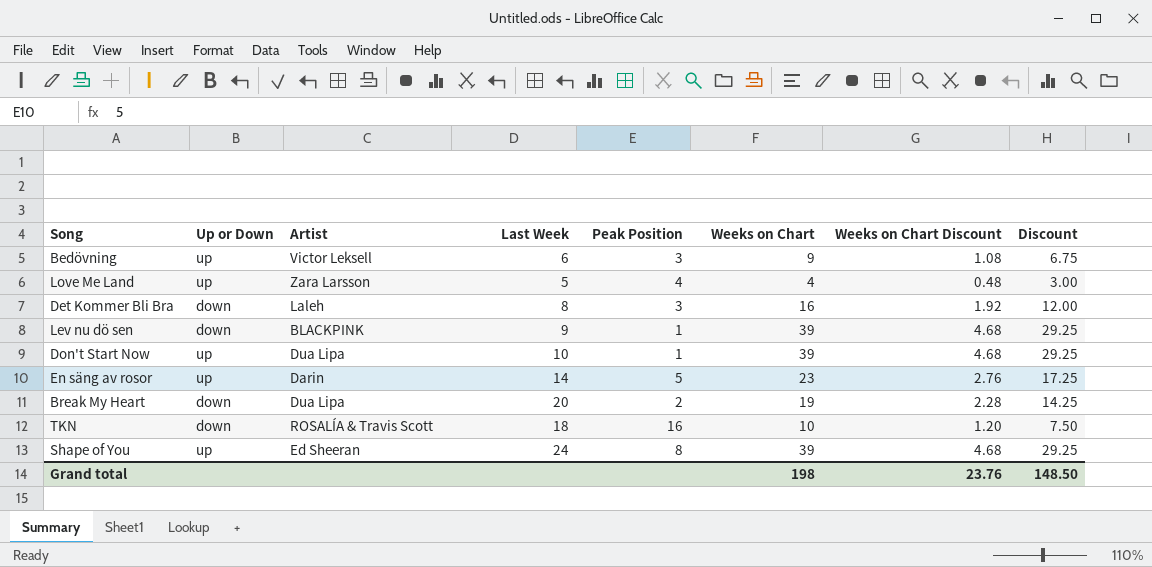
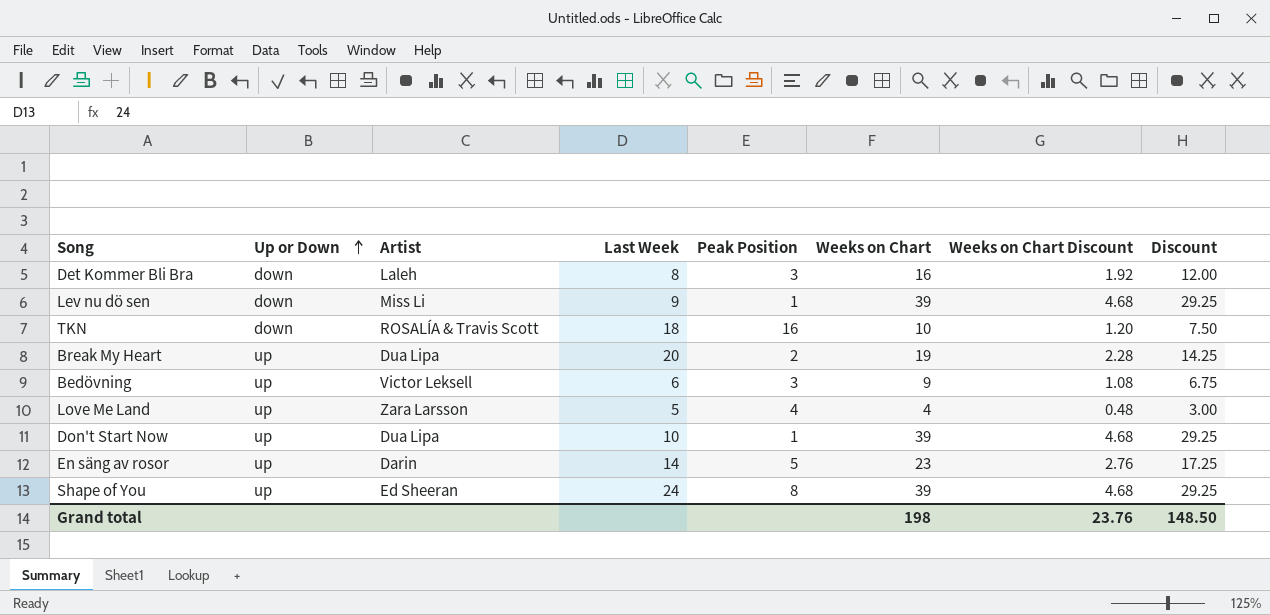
row order: none -> Up or Down ascending
Lev nu dö sen | Artist: BLACKPINK -> Miss Li
Break My Heart | Up or Down: down -> up

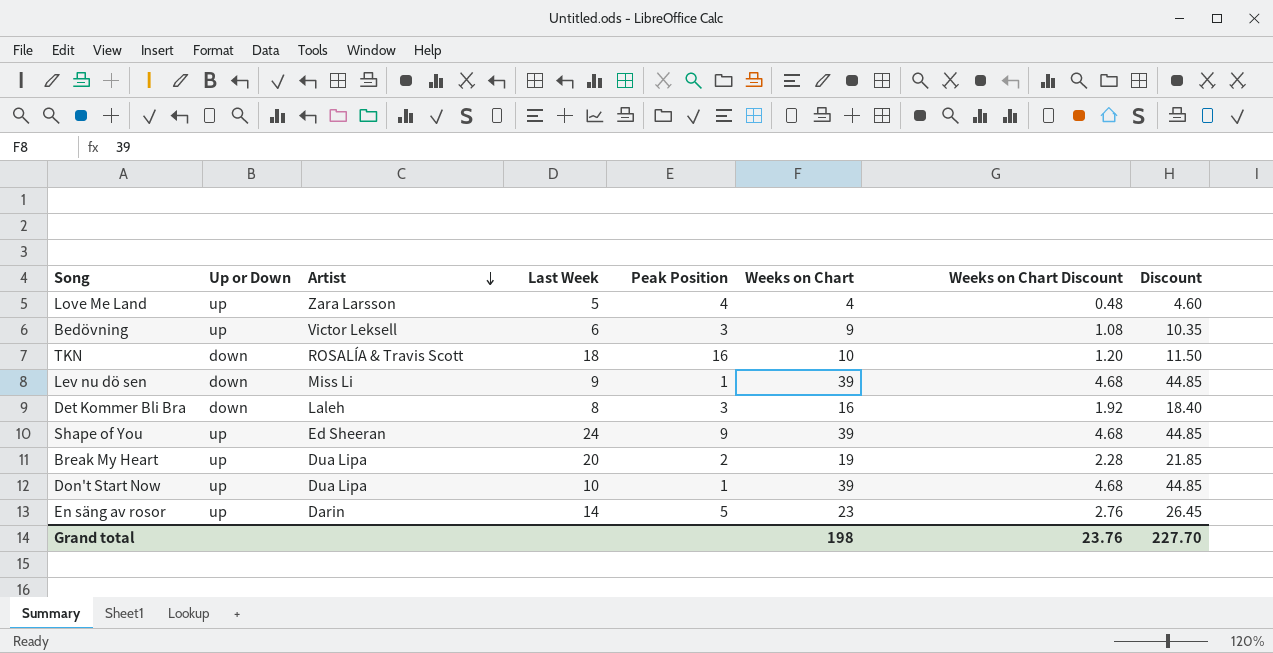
row order: Up or Down ascending -> Artist descending
column Discount | formula: [Weeks on Chart] * 0.75 -> [Weeks on Chart] * 1.15
Shape of You | Peak Position: 8 -> 9
Grand total | Discount: 148.50 -> 227.70

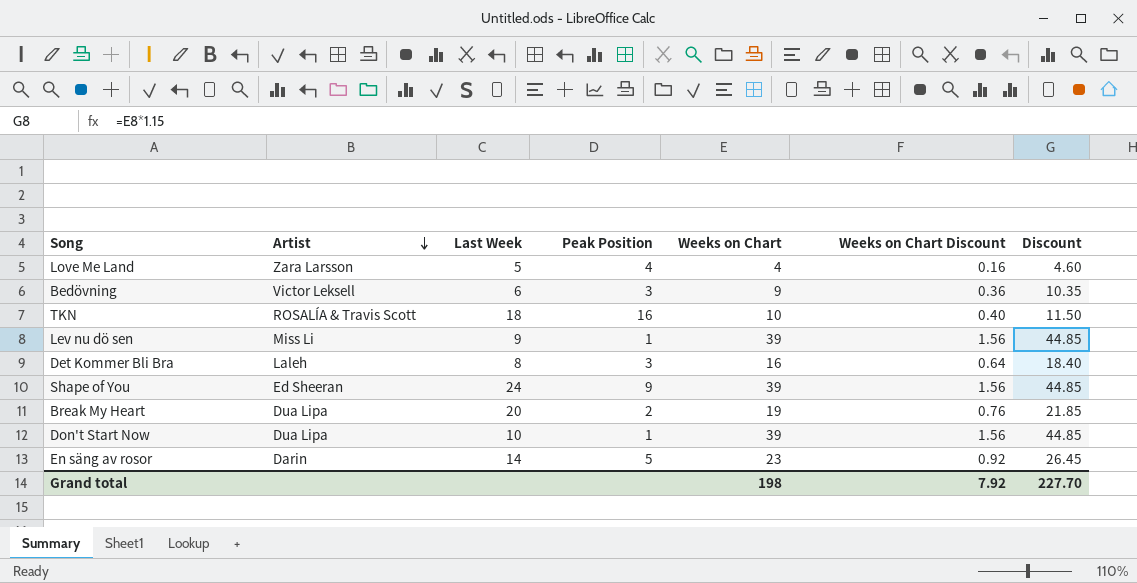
column Up or Down | position: 2 -> none
column Weeks on Chart Discount | formula: [Weeks on Chart] * 0.12 -> [Weeks on Chart] * 0.04
Grand total | Weeks on Chart Discount: 23.76 -> 7.92

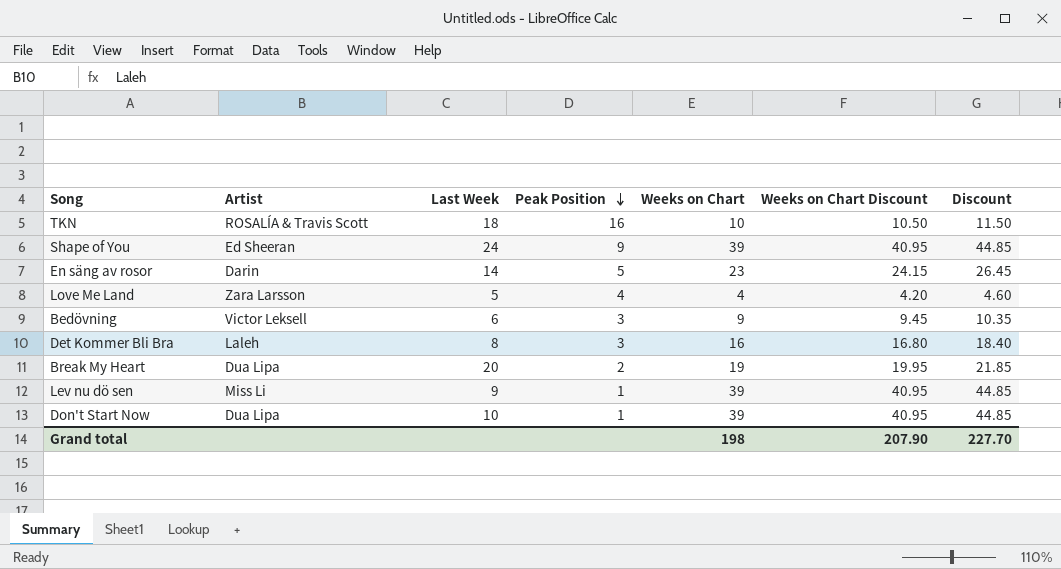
row order: Artist descending -> Peak Position descending
column Weeks on Chart Discount | formula: [Weeks on Chart] * 0.04 -> [Weeks on Chart] * 1.05
Grand total | Weeks on Chart Discount: 7.92 -> 207.90

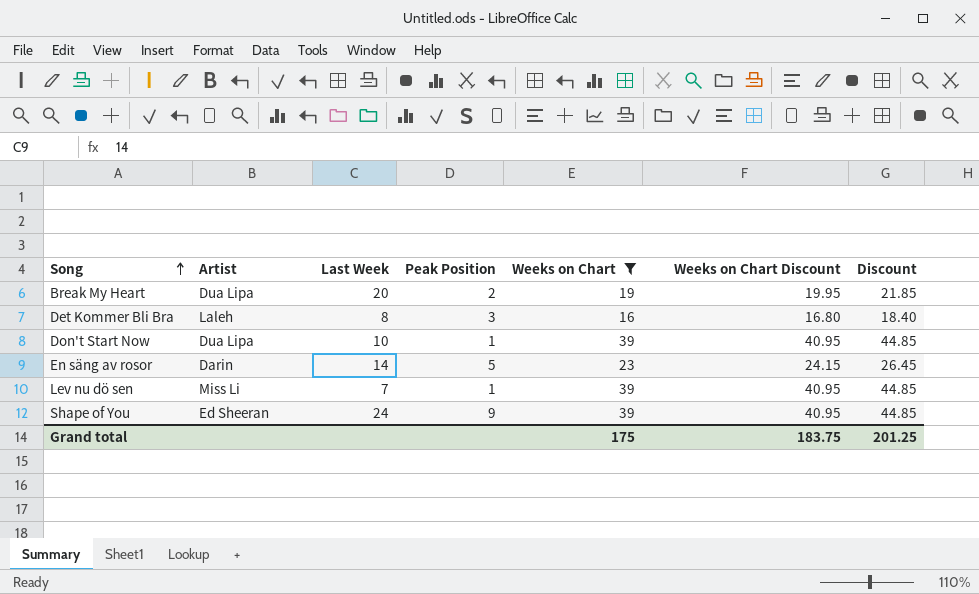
filter: none -> Weeks on Chart >= 16
row order: Peak Position descending -> Song ascending
Lev nu dö sen | Last Week: 9 -> 7
Grand total | Weeks on Chart: 198 -> 175
Grand total | Weeks on Chart Discount: 207.90 -> 183.75
Grand total | Discount: 227.70 -> 201.25

